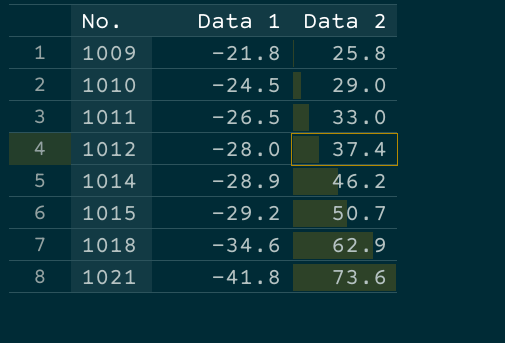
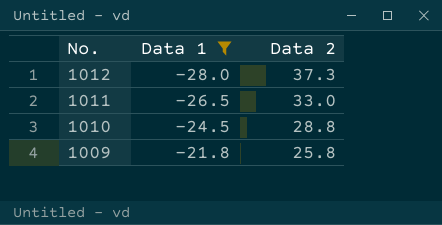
filter: none -> Data 1 >= -28.0
row order: No. ascending -> No. descending
1012 | Data 2: 37.4 -> 37.3
1010 | Data 2: 29.0 -> 28.8

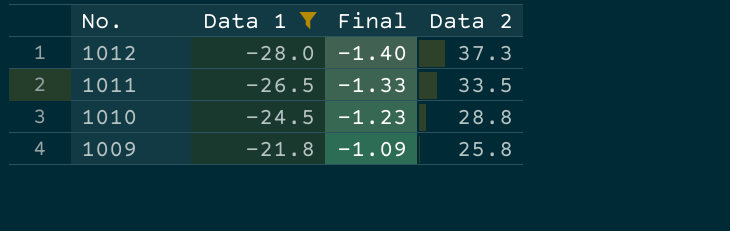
column Final | formula: none -> [Data 1] * 0.05
1011 | Data 2: 33.0 -> 33.5

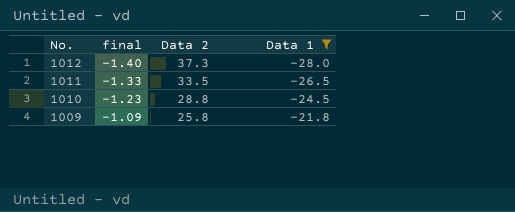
column name: Final -> final
column Data 1 | position: 2 -> 4

